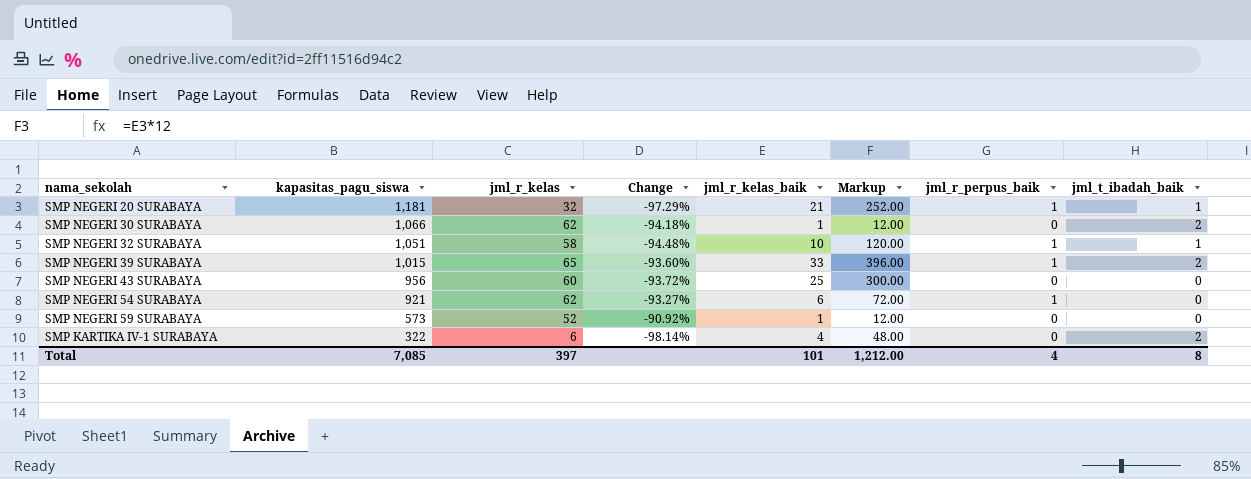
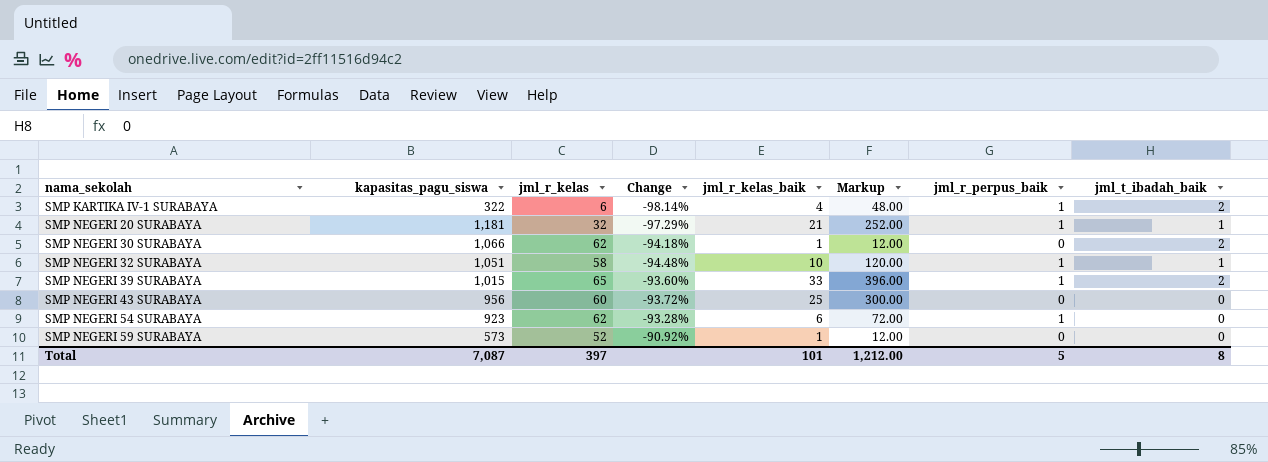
row order: kapasitas_pagu_siswa descending -> nama_sekolah ascending
SMP KARTIKA IV-1 SURABAYA | jml_r_perpus_baik: 0 -> 1
SMP NEGERI 54 SURABAYA | kapasitas_pagu_siswa: 921 -> 923
SMP NEGERI 54 SURABAYA | Change: -93.27% -> -93.28%
Total | kapasitas_pagu_siswa: 7,085 -> 7,087
Total | jml_r_perpus_baik: 4 -> 5

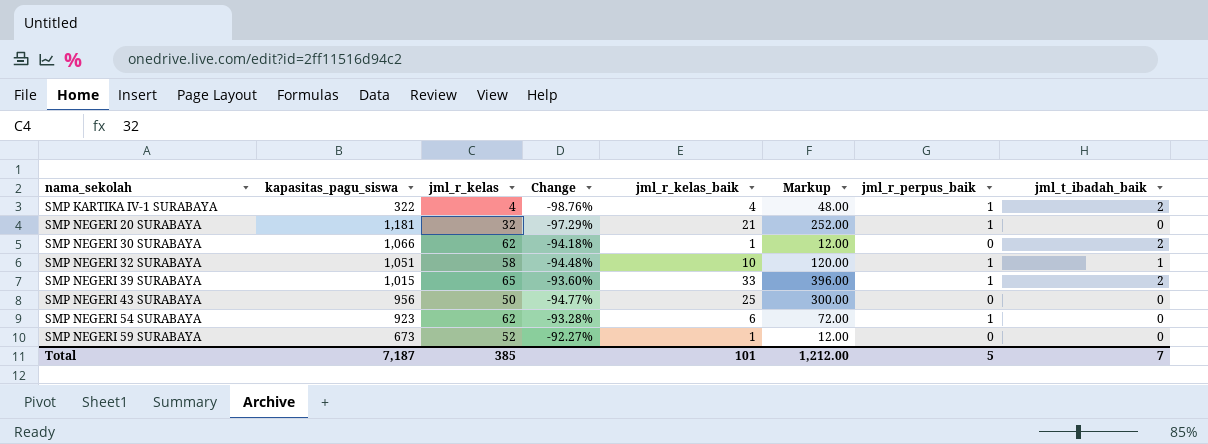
SMP KARTIKA IV-1 SURABAYA | jml_r_kelas: 6 -> 4
SMP KARTIKA IV-1 SURABAYA | Change: -98.14% -> -98.76%
SMP NEGERI 20 SURABAYA | jml_t_ibadah_baik: 1 -> 0
SMP NEGERI 43 SURABAYA | jml_r_kelas: 60 -> 50
SMP NEGERI 43 SURABAYA | Change: -93.72% -> -94.77%
SMP NEGERI 59 SURABAYA | kapasitas_pagu_siswa: 573 -> 673
SMP NEGERI 59 SURABAYA | Change: -90.92% -> -92.27%
Total | kapasitas_pagu_siswa: 7,087 -> 7,187
Total | jml_r_kelas: 397 -> 385
Total | jml_t_ibadah_baik: 8 -> 7

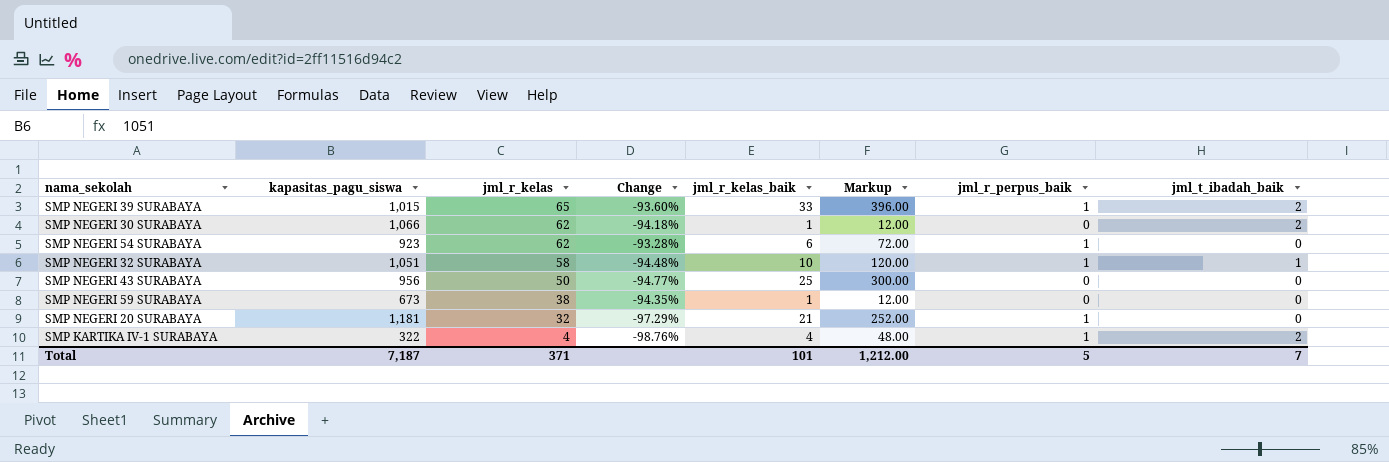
row order: nama_sekolah ascending -> jml_r_kelas descending
SMP NEGERI 59 SURABAYA | jml_r_kelas: 52 -> 38
SMP NEGERI 59 SURABAYA | Change: -92.27% -> -94.35%
Total | jml_r_kelas: 385 -> 371

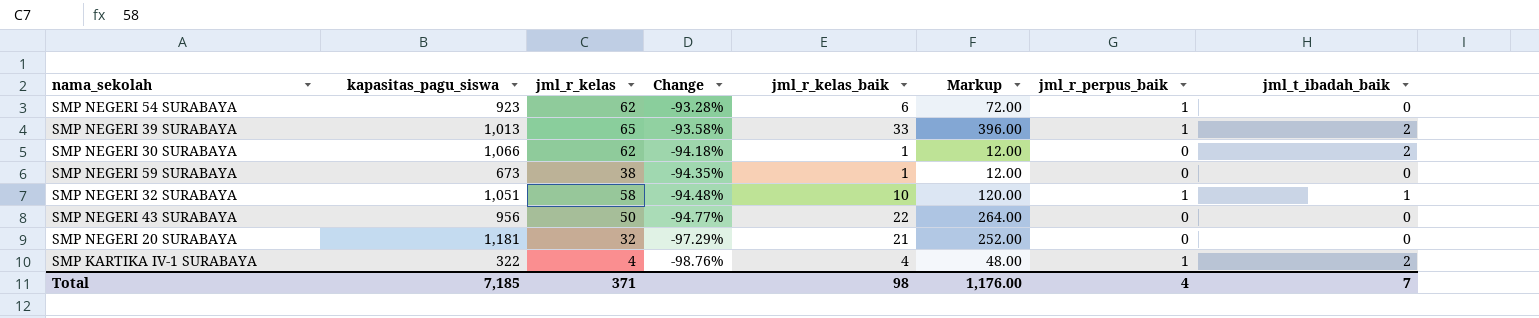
row order: jml_r_kelas descending -> Change descending
SMP NEGERI 39 SURABAYA | kapasitas_pagu_siswa: 1,015 -> 1,013
SMP NEGERI 39 SURABAYA | Change: -93.60% -> -93.58%
SMP NEGERI 43 SURABAYA | jml_r_kelas_baik: 25 -> 22
SMP NEGERI 43 SURABAYA | Markup: 300.00 -> 264.00
SMP NEGERI 20 SURABAYA | jml_r_perpus_baik: 1 -> 0
Total | kapasitas_pagu_siswa: 7,187 -> 7,185
Total | jml_r_kelas_baik: 101 -> 98
Total | Markup: 1,212.00 -> 1,176.00
Total | jml_r_perpus_baik: 5 -> 4

